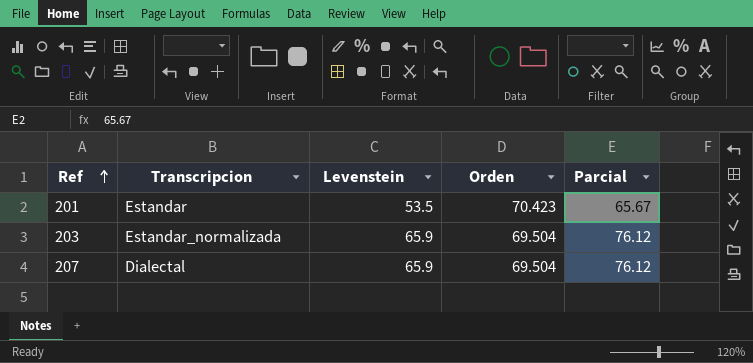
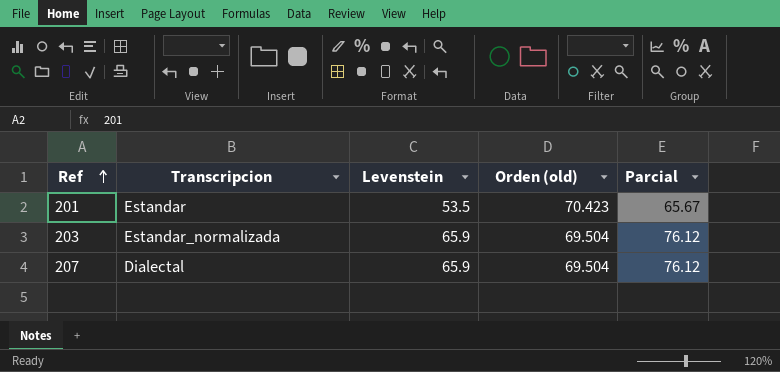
column name: Orden -> Orden (old)

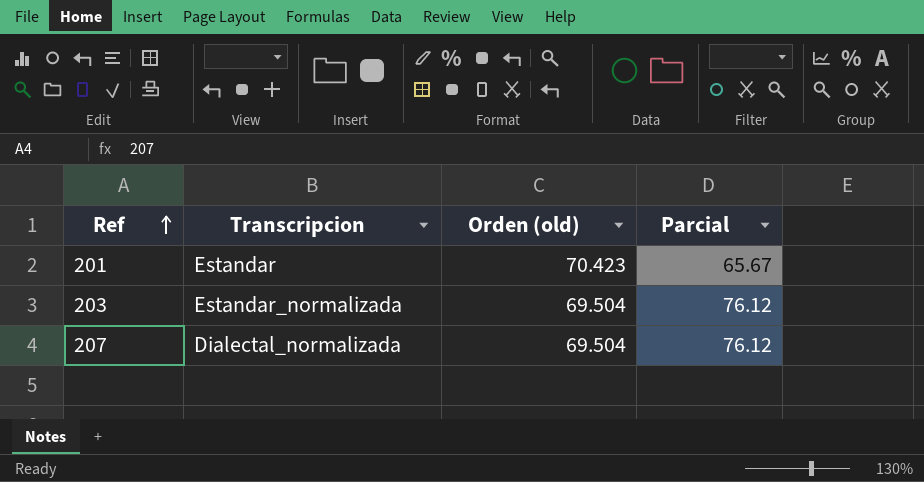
column Levenstein | position: 3 -> none
207 | Transcripcion: Dialectal -> Dialectal_normalizada

